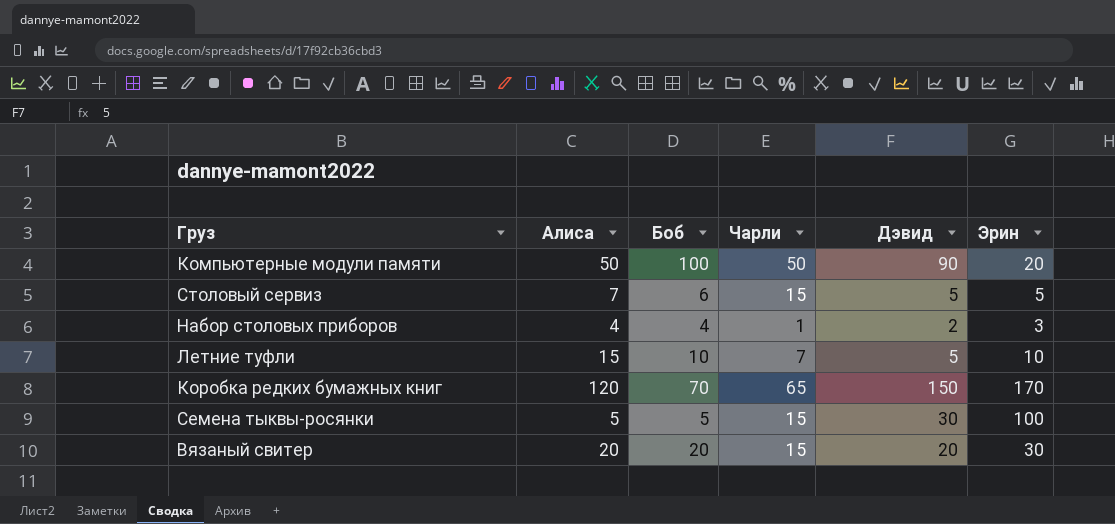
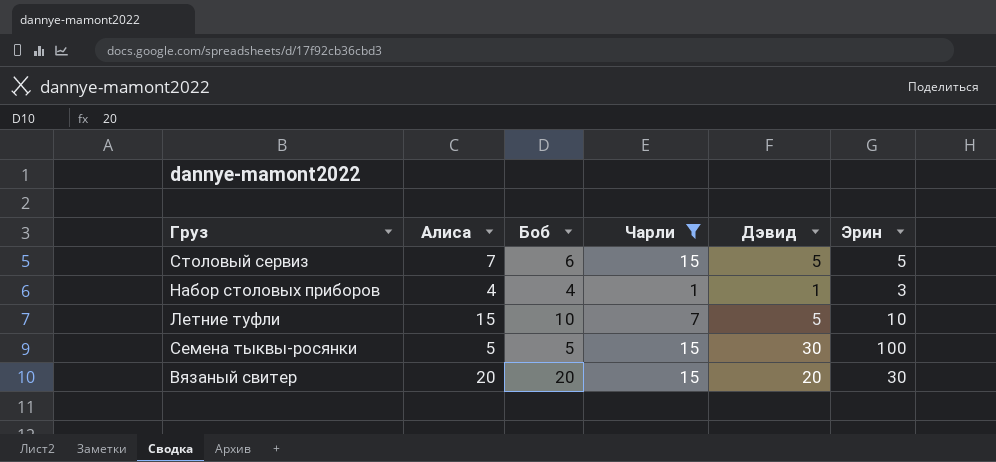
filter: none -> Чарли <= 15
Набор столовых приборов | Дэвид: 2 -> 1

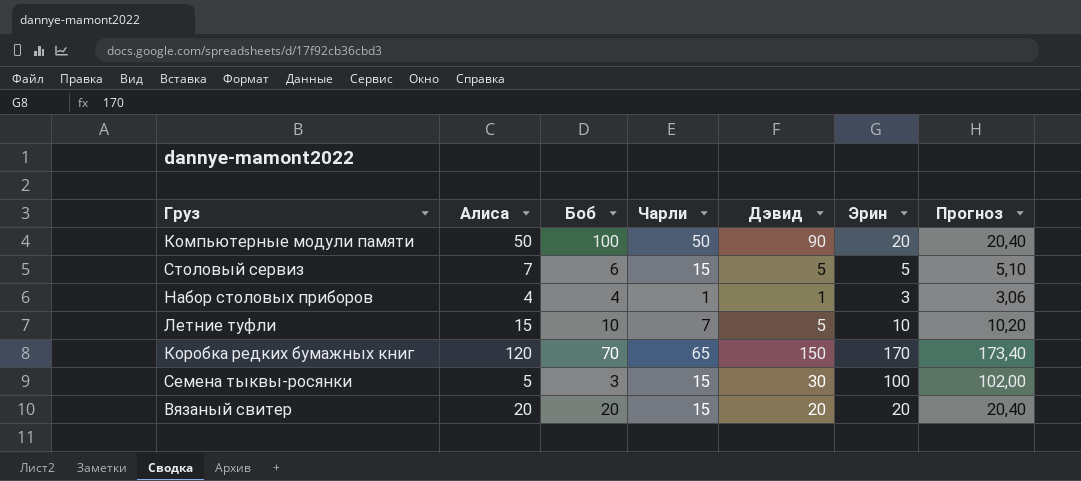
filter: Чарли <= 15 -> none
column Прогноз | formula: none -> [Эрин] * 1,02
Семена тыквы-росянки | Боб: 5 -> 3
Вязаный свитер | Эрин: 30 -> 20

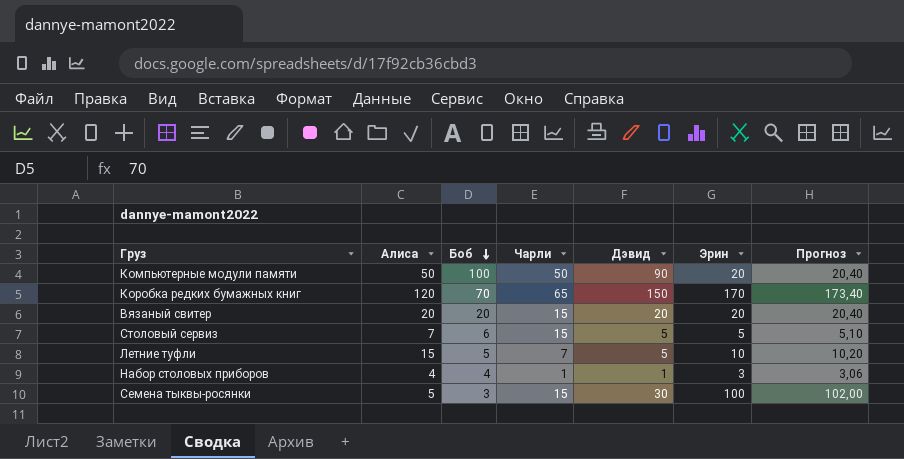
row order: none -> Боб descending
Летние туфли | Боб: 10 -> 5

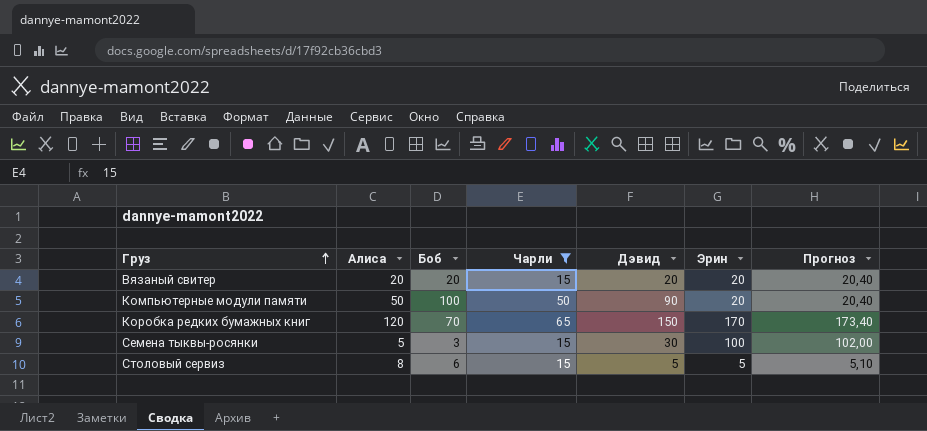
filter: none -> Чарли >= 15
row order: Боб descending -> Груз ascending
Столовый сервиз | Алиса: 7 -> 8

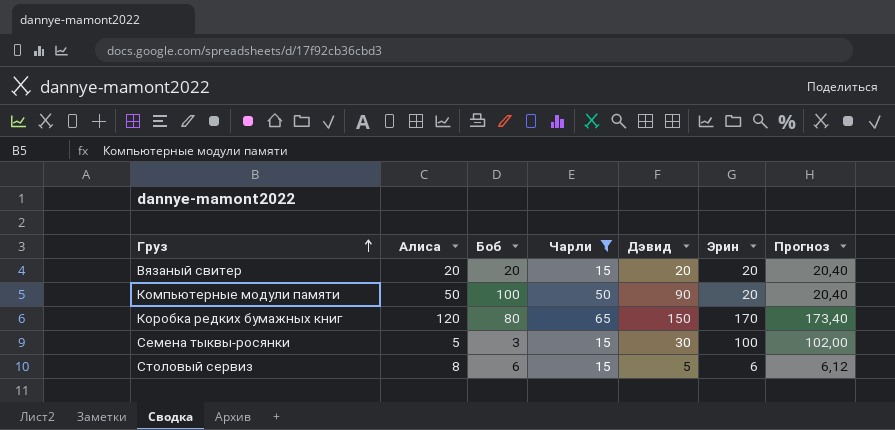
Коробка редких бумажных книг | Боб: 70 -> 80
Столовый сервиз | Эрин: 5 -> 6
Столовый сервиз | Прогноз: 5,10 -> 6,12

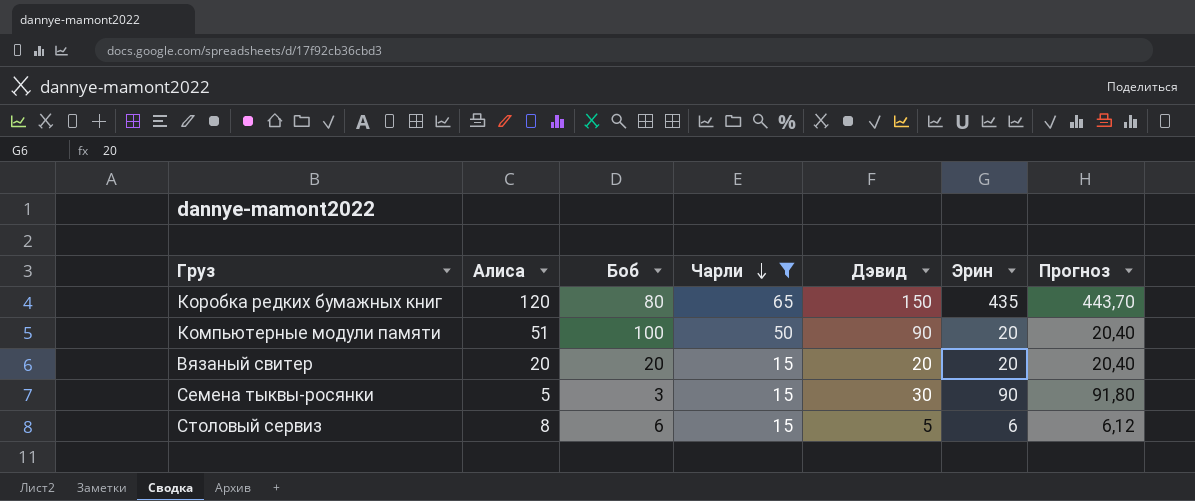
row order: Груз ascending -> Чарли descending
Коробка редких бумажных книг | Эрин: 170 -> 435
Коробка редких бумажных книг | Прогноз: 173,40 -> 443,70
Компьютерные модули памяти | Алиса: 50 -> 51
Семена тыквы-росянки | Эрин: 100 -> 90
Семена тыквы-росянки | Прогноз: 102,00 -> 91,80

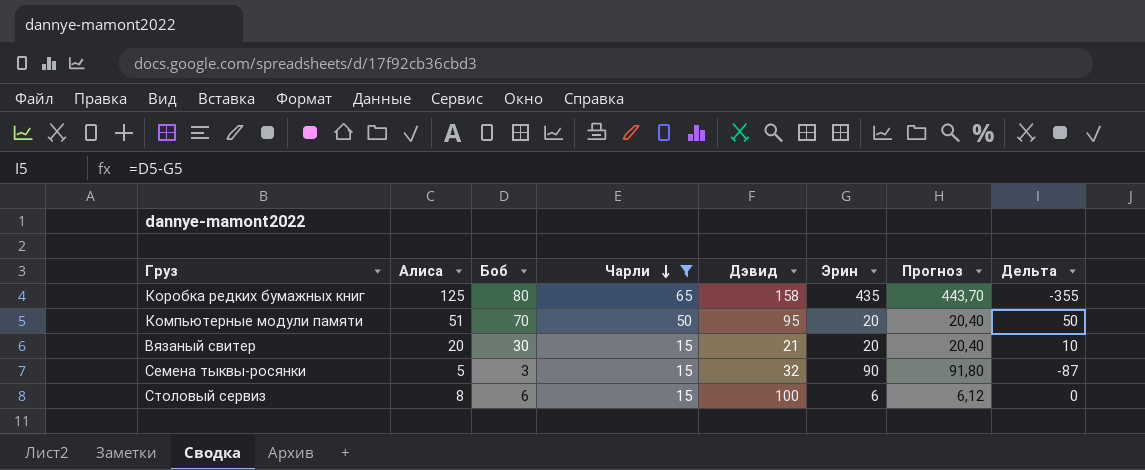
column Дельта | formula: none -> [Боб] - [Эрин]
Коробка редких бумажных книг | Алиса: 120 -> 125
Коробка редких бумажных книг | Дэвид: 150 -> 158
Компьютерные модули памяти | Боб: 100 -> 70
Компьютерные модули памяти | Дэвид: 90 -> 95
Вязаный свитер | Боб: 20 -> 30
Вязаный свитер | Дэвид: 20 -> 21
Семена тыквы-росянки | Дэвид: 30 -> 32
Столовый сервиз | Дэвид: 5 -> 100

